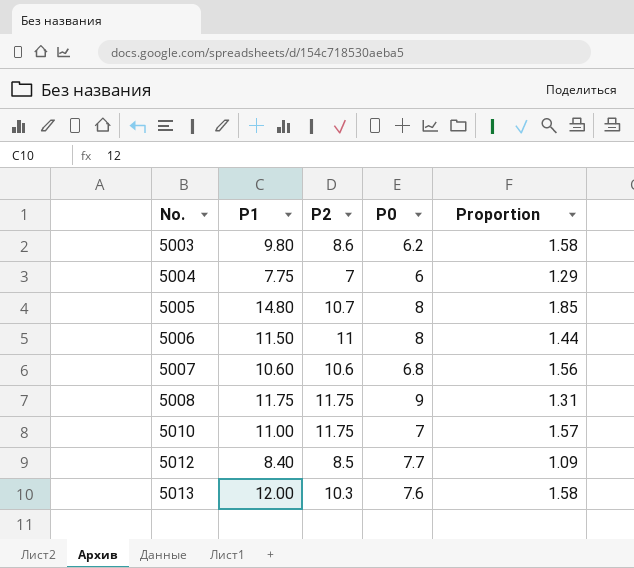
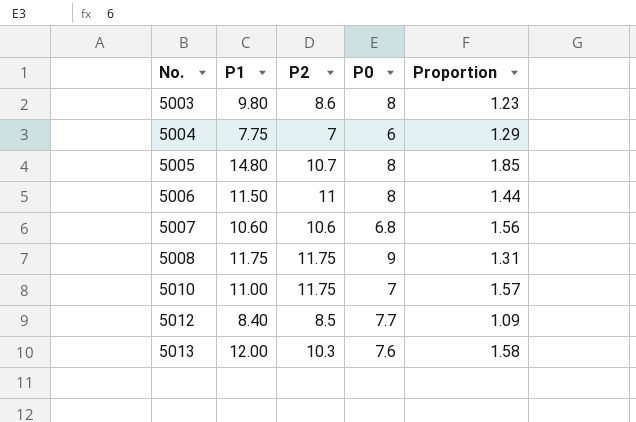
5003 | P0: 6.2 -> 8
5003 | Proportion: 1.58 -> 1.23

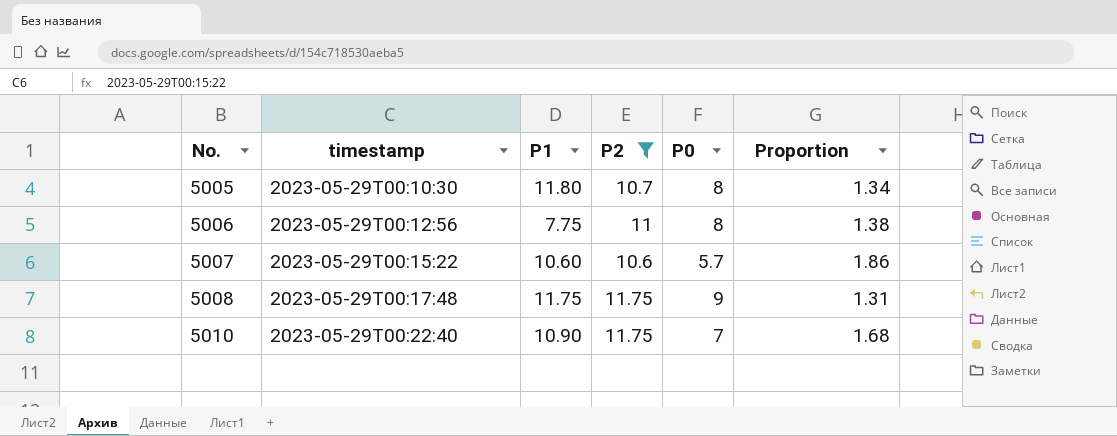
filter: none -> P2 >= 10.6
column timestamp | position: none -> 2
column Proportion | formula: [P1] / [P0] -> [P2] / [P0]
5005 | P1: 14.80 -> 11.80
5006 | P1: 11.50 -> 7.75
5007 | P0: 6.8 -> 5.7
5010 | P1: 11.00 -> 10.90

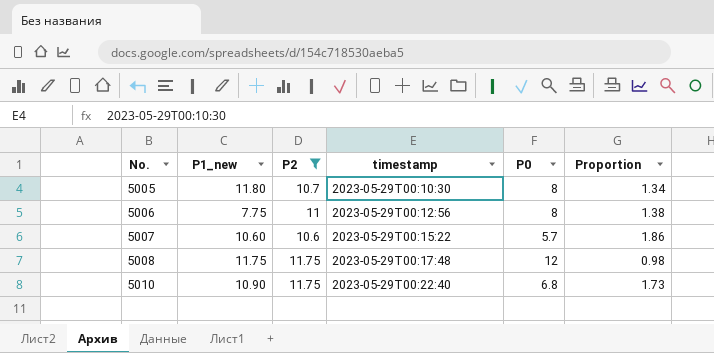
column name: P1 -> P1_new
column timestamp | position: 2 -> 4
5008 | P0: 9 -> 12
5008 | Proportion: 1.31 -> 0.98
5010 | P0: 7 -> 6.8
5010 | Proportion: 1.68 -> 1.73

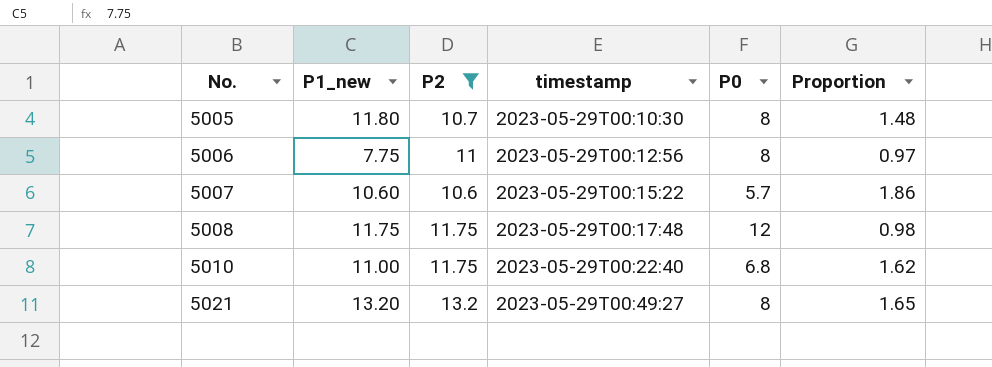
column Proportion | formula: [P2] / [P0] -> [P1_new] / [P0]
5010 | P1_new: 10.90 -> 11.00
row 5021: none -> 13.20 | 13.2 | 2023-05-29T00:49:27 | 8 | 1.65

